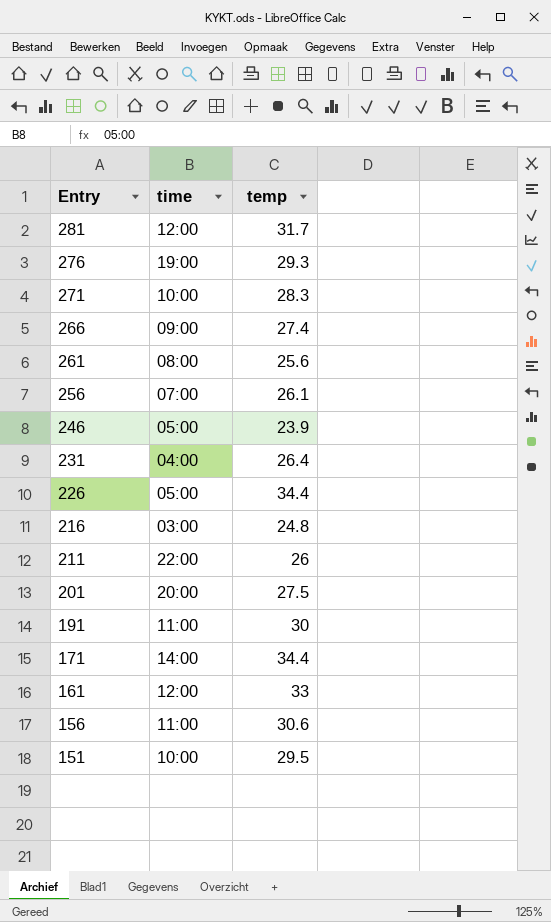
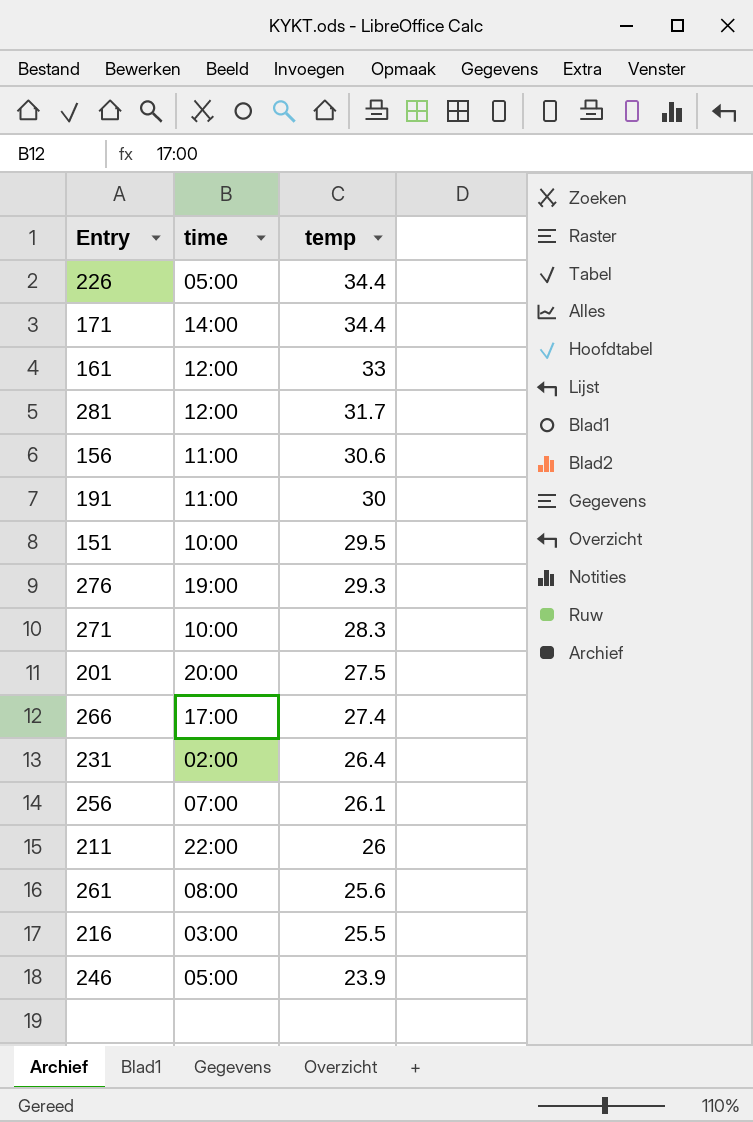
row order: Entry descending -> temp descending
266 | time: 09:00 -> 17:00
231 | time: 04:00 -> 02:00
216 | temp: 24.8 -> 25.5

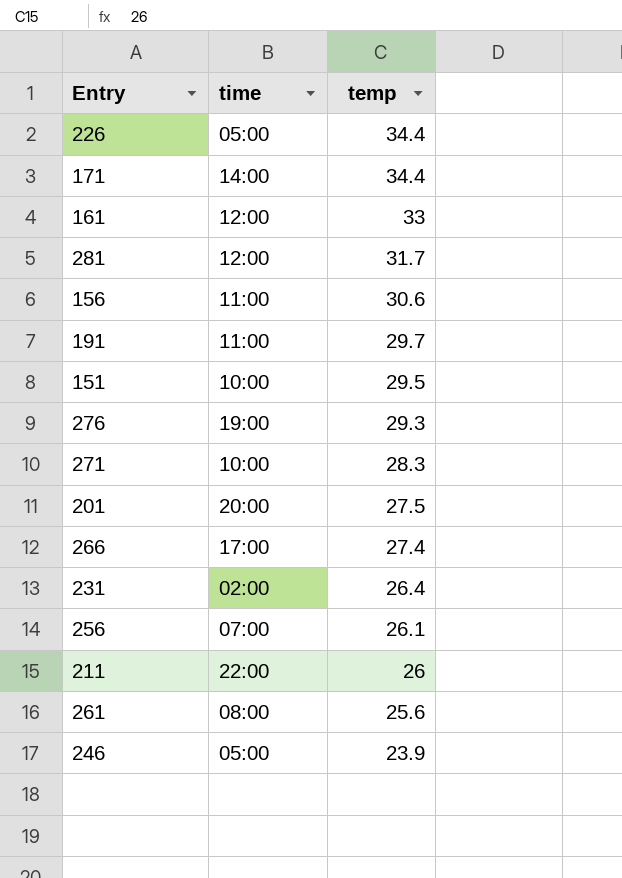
row 216: 03:00 | 25.5 -> none
191 | temp: 30 -> 29.7

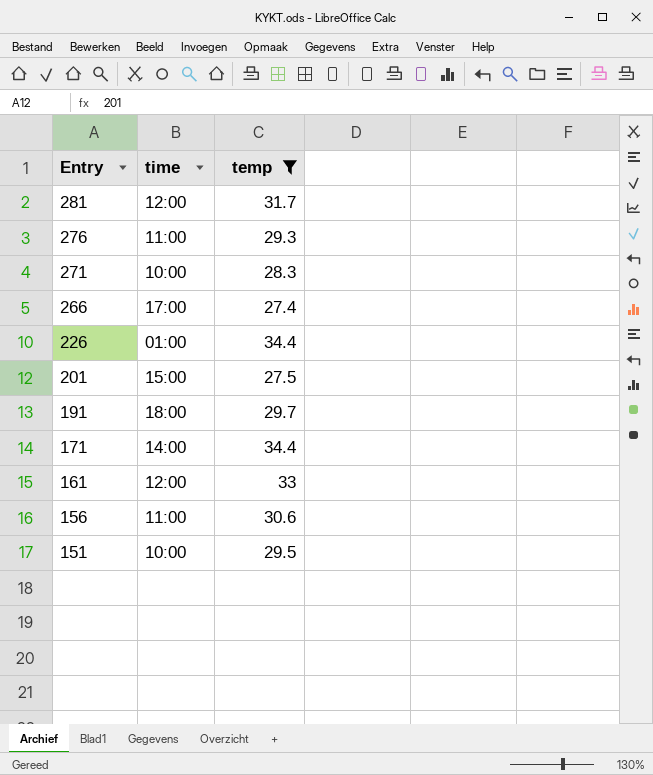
filter: none -> temp >= 27.4
row order: temp descending -> Entry descending
276 | time: 19:00 -> 11:00
226 | time: 05:00 -> 01:00
201 | time: 20:00 -> 15:00
191 | time: 11:00 -> 18:00

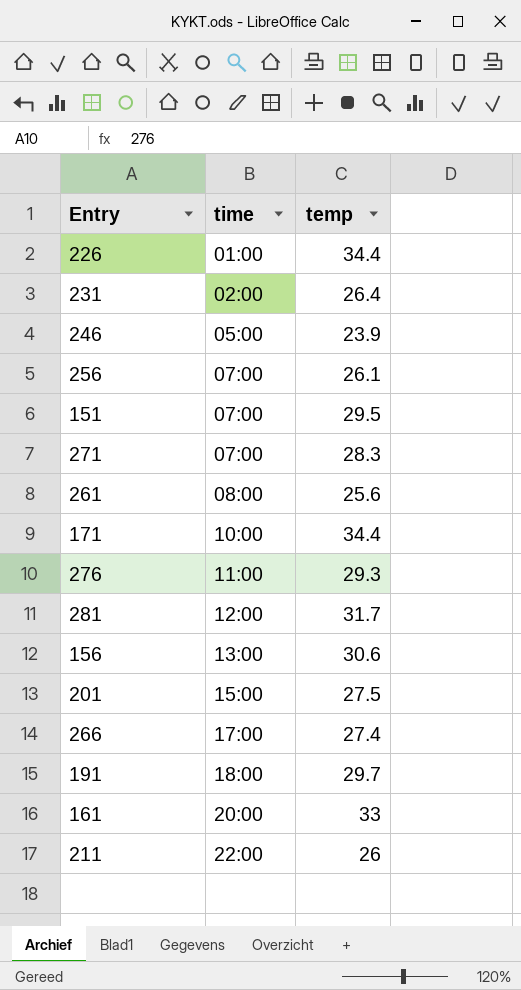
filter: temp >= 27.4 -> none
row order: Entry descending -> time ascending
151 | time: 10:00 -> 07:00
271 | time: 10:00 -> 07:00
171 | time: 14:00 -> 10:00
156 | time: 11:00 -> 13:00
161 | time: 12:00 -> 20:00

